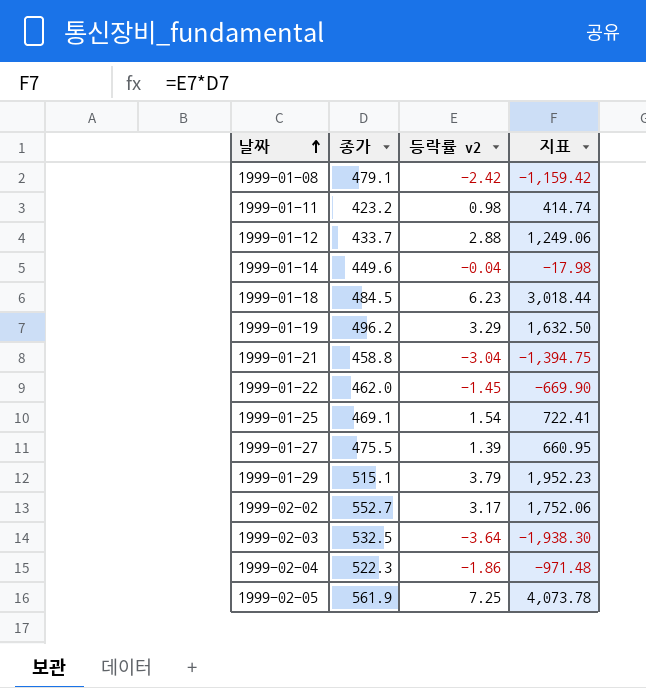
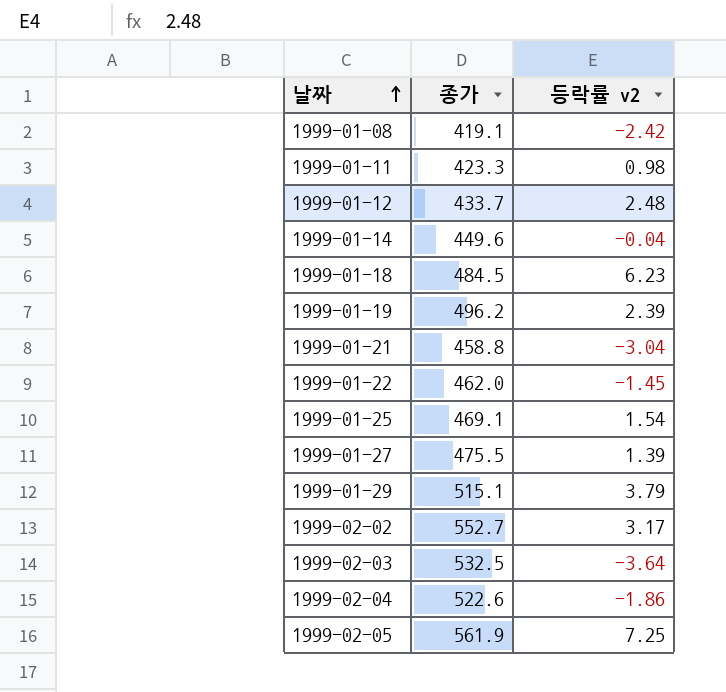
column 지표 | formula: [종가] * [등락률 v2] -> none
1999-01-08 | 종가: 479.1 -> 419.1
1999-01-11 | 종가: 423.2 -> 423.3
1999-01-12 | 등락률 v2: 2.88 -> 2.48
1999-01-19 | 등락률 v2: 3.29 -> 2.39
1999-02-04 | 종가: 522.3 -> 522.6

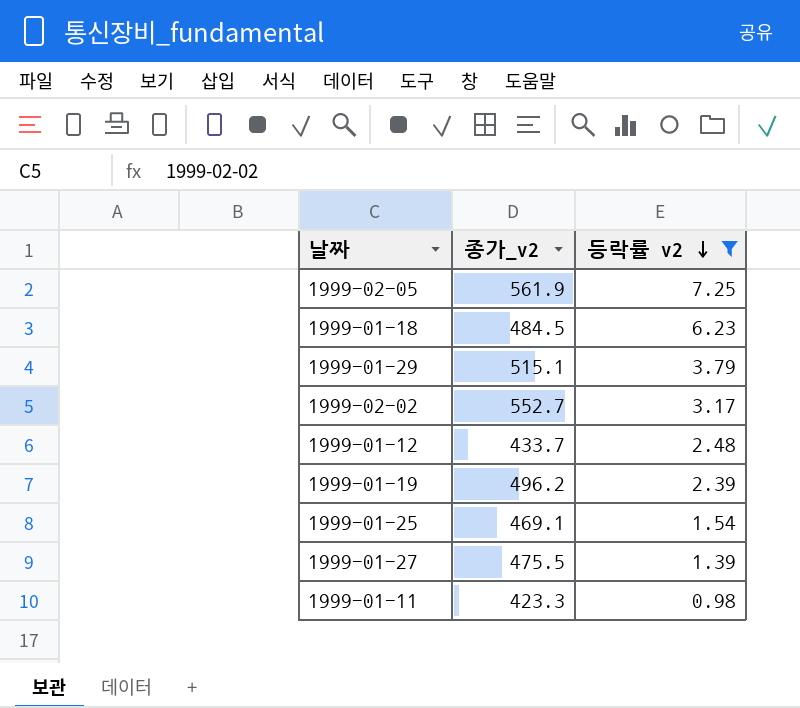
filter: none -> 등락률 v2 >= 0.98
row order: 날짜 ascending -> 등락률 v2 descending
column name: 종가 -> 종가_v2

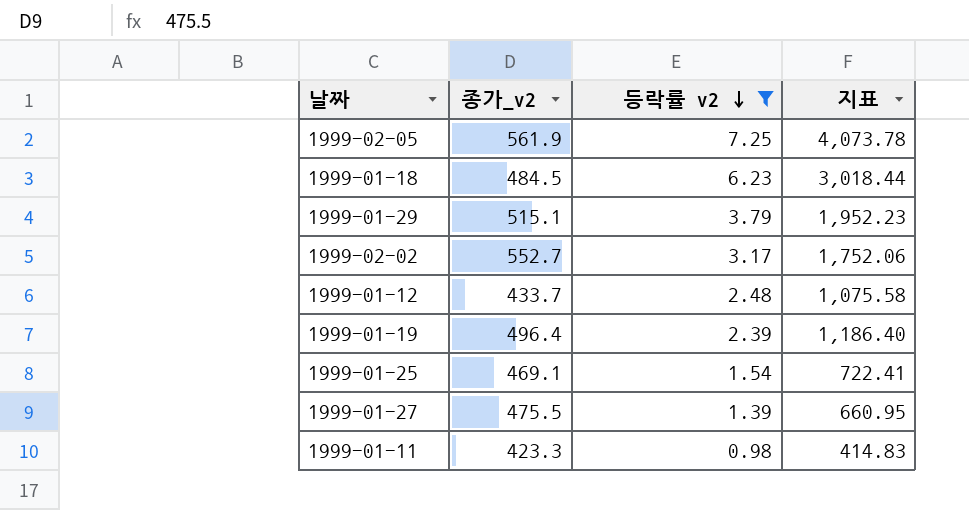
column 지표 | formula: none -> [종가_v2] * [등락률 v2]
1999-01-19 | 종가_v2: 496.2 -> 496.4

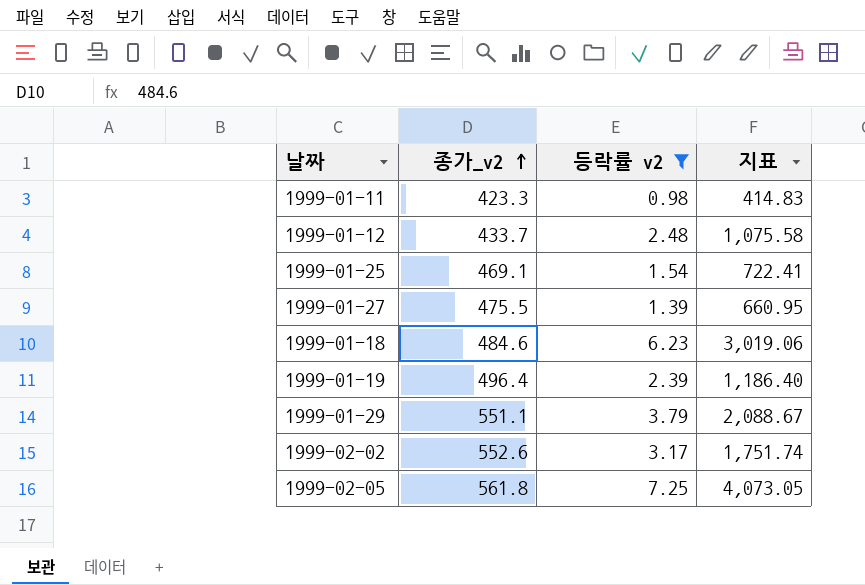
row order: 등락률 v2 descending -> 종가_v2 ascending
1999-01-18 | 종가_v2: 484.5 -> 484.6
1999-01-18 | 지표: 3,018.44 -> 3,019.06
1999-01-29 | 종가_v2: 515.1 -> 551.1
1999-01-29 | 지표: 1,952.23 -> 2,088.67
1999-02-02 | 종가_v2: 552.7 -> 552.6
1999-02-02 | 지표: 1,752.06 -> 1,751.74
1999-02-05 | 종가_v2: 561.9 -> 561.8
1999-02-05 | 지표: 4,073.78 -> 4,073.05

